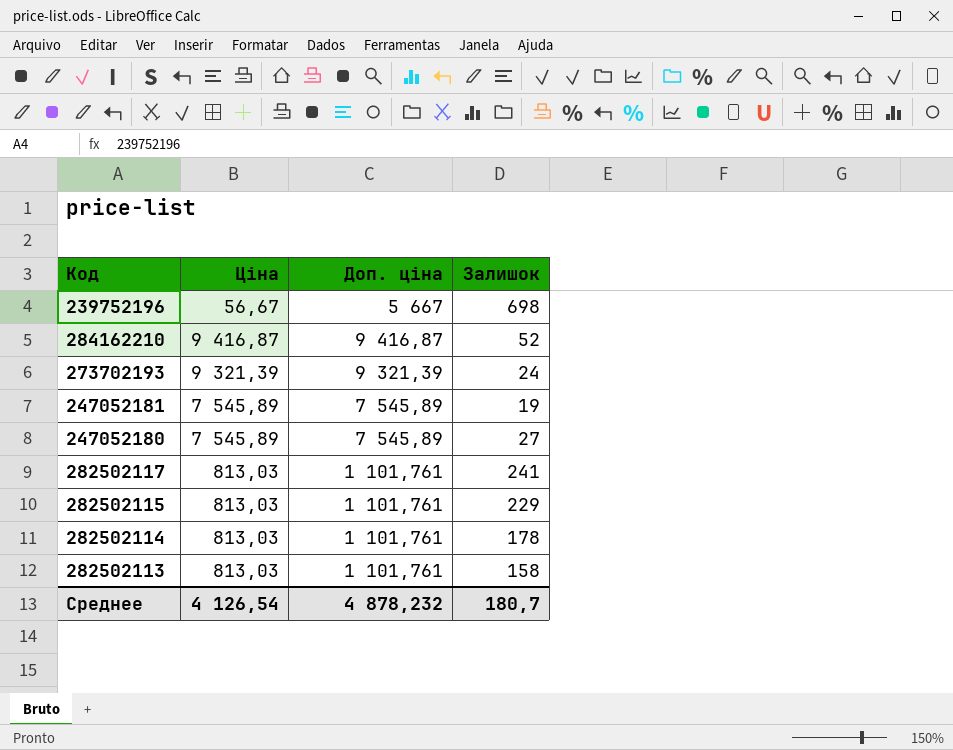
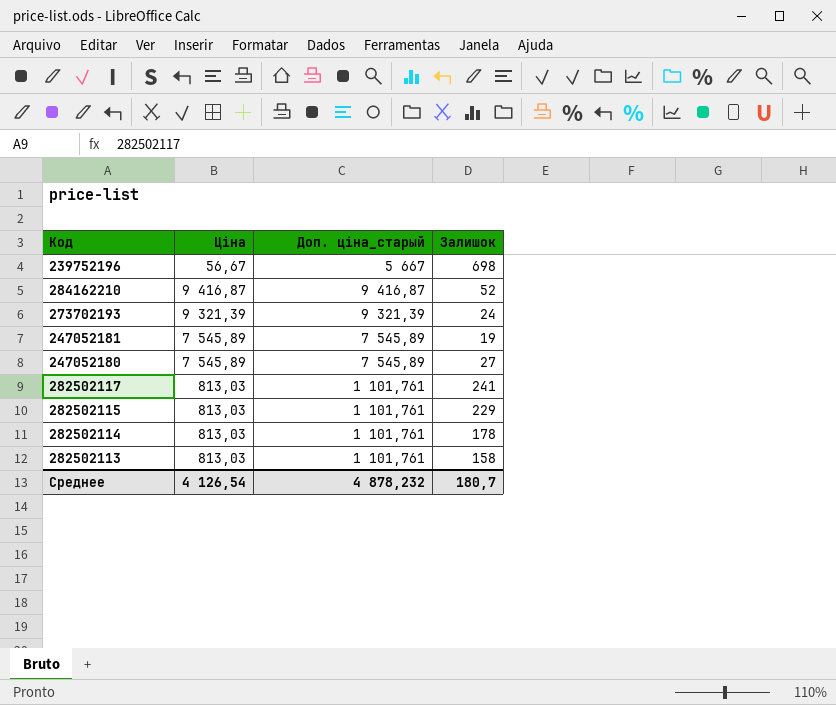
column name: Доп. ціна -> Доп. ціна_старый

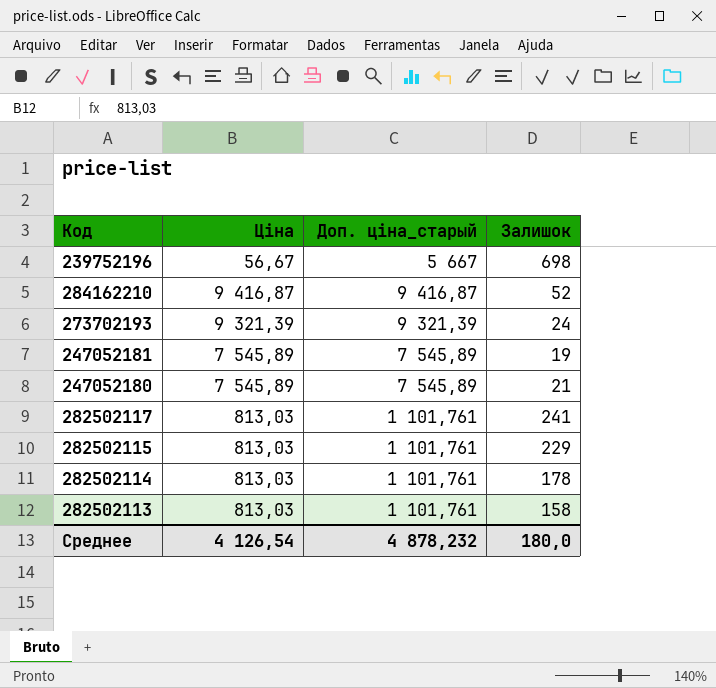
247052180 | Залишок: 27 -> 21
Среднее | Залишок: 180,7 -> 180,0

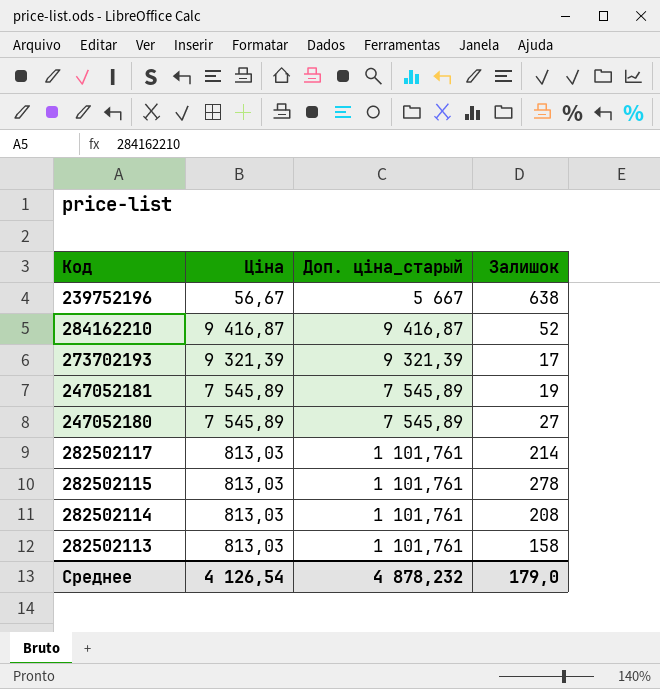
239752196 | Залишок: 698 -> 638
273702193 | Залишок: 24 -> 17
247052180 | Залишок: 21 -> 27
282502117 | Залишок: 241 -> 214
282502115 | Залишок: 229 -> 278
282502114 | Залишок: 178 -> 208
Среднее | Залишок: 180,0 -> 179,0

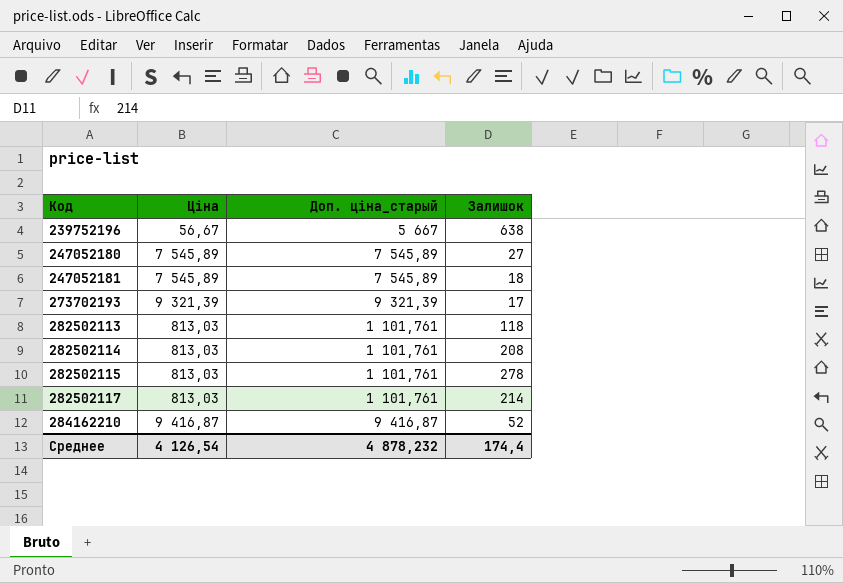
row order: none -> Код ascending
247052181 | Залишок: 19 -> 18
282502113 | Залишок: 158 -> 118
Среднее | Залишок: 179,0 -> 174,4

